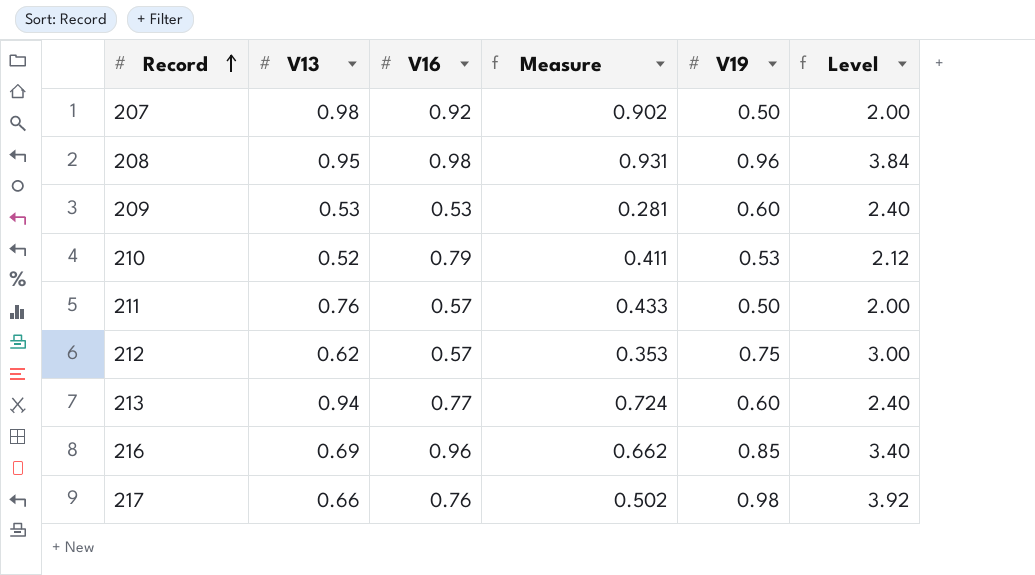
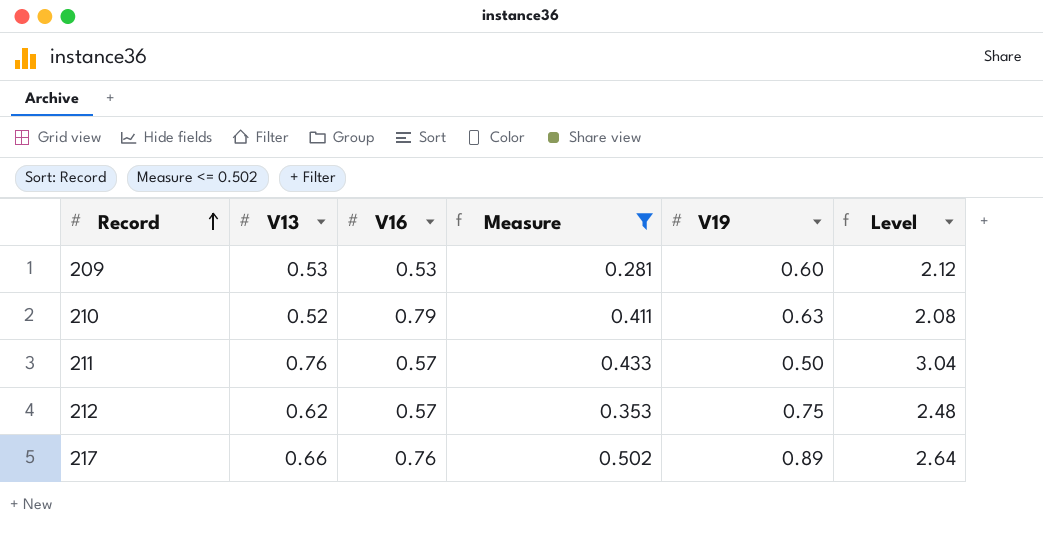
filter: none -> Measure <= 0.502
column Level | formula: [V19] * 4 -> [V13] * 4
210 | V19: 0.53 -> 0.63
217 | V19: 0.98 -> 0.89

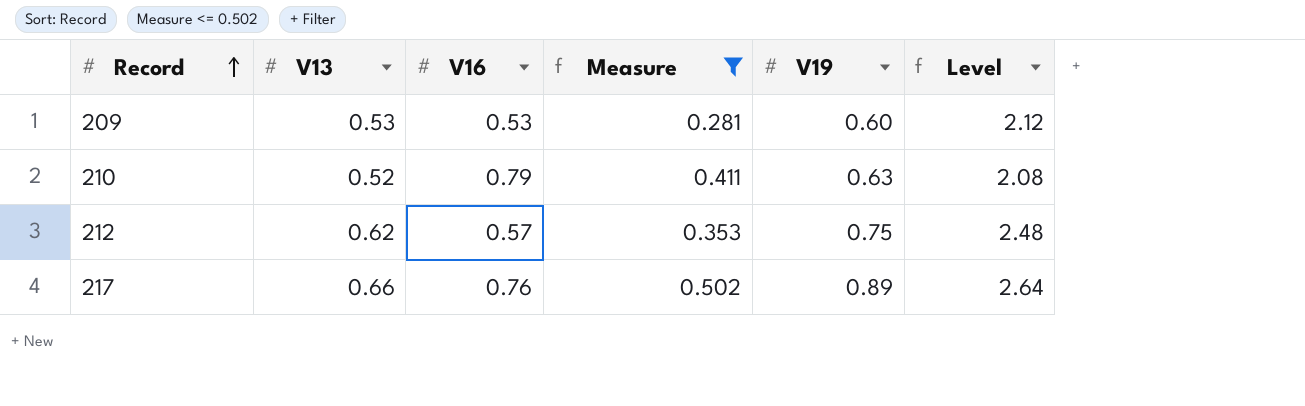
row 211: 0.76 | 0.57 | 0.433 | 0.50 | 3.04 -> none

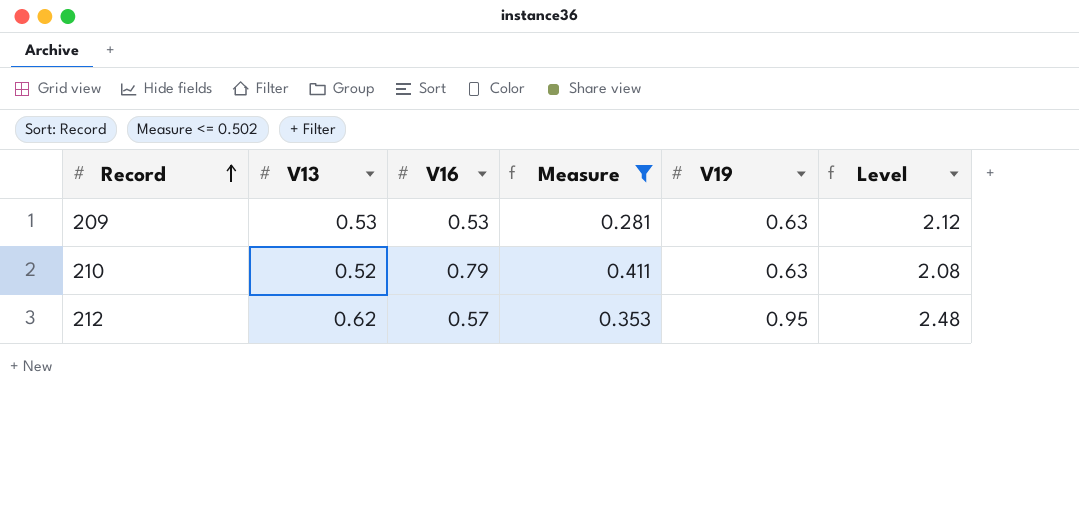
row 217: 0.66 | 0.76 | 0.502 | 0.89 | 2.64 -> none
209 | V19: 0.60 -> 0.63
212 | V19: 0.75 -> 0.95

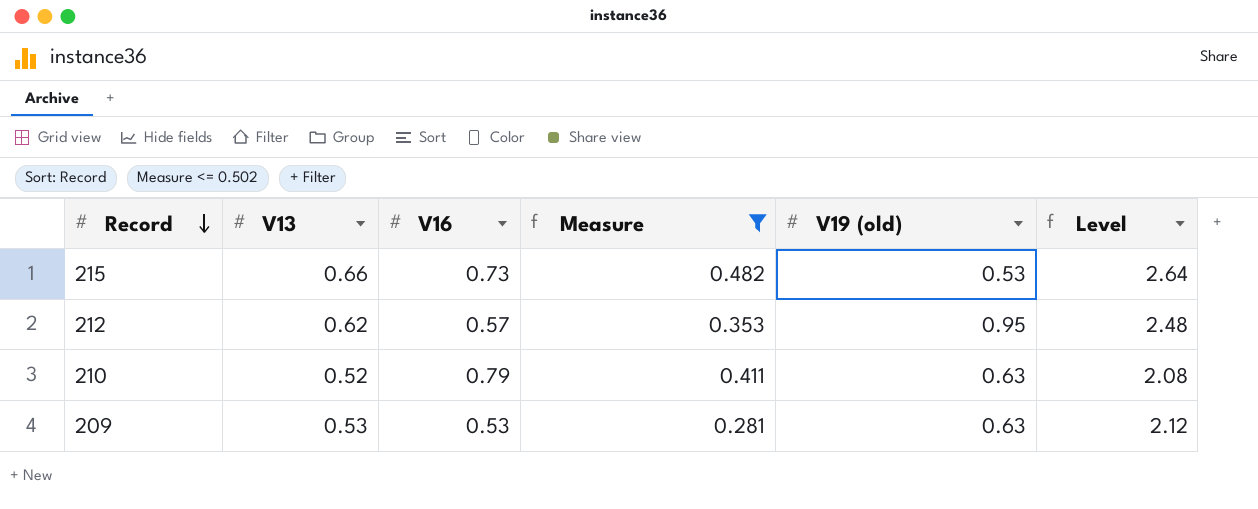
row order: Record ascending -> Record descending
column name: V19 -> V19 (old)
row 215: none -> 0.66 | 0.73 | 0.482 | 0.53 | 2.64

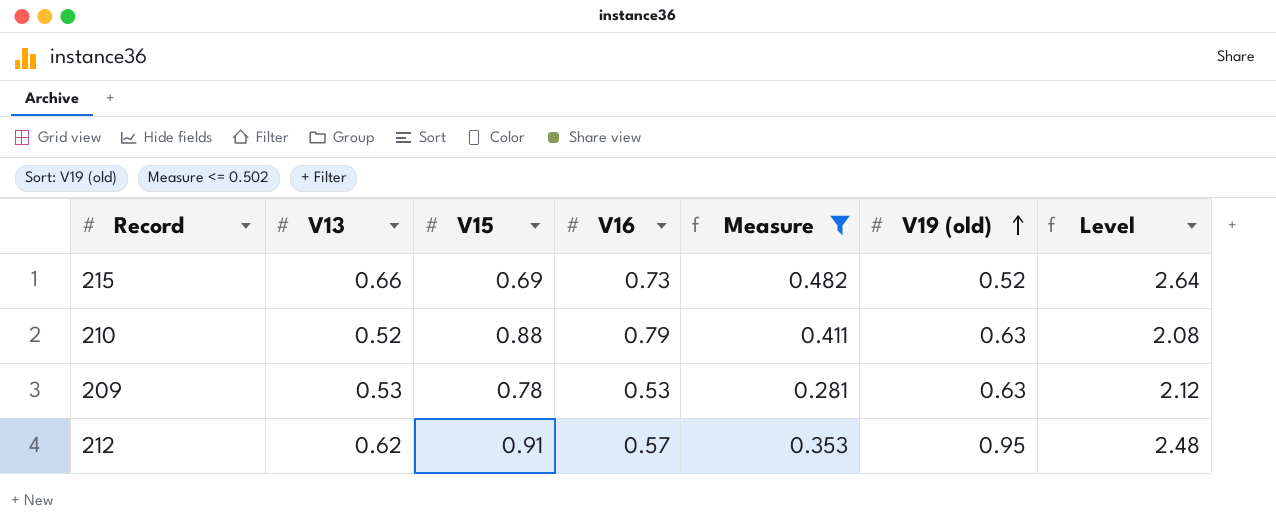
row order: Record descending -> V19 (old) ascending
column V15 | position: none -> 3
215 | V19 (old): 0.53 -> 0.52

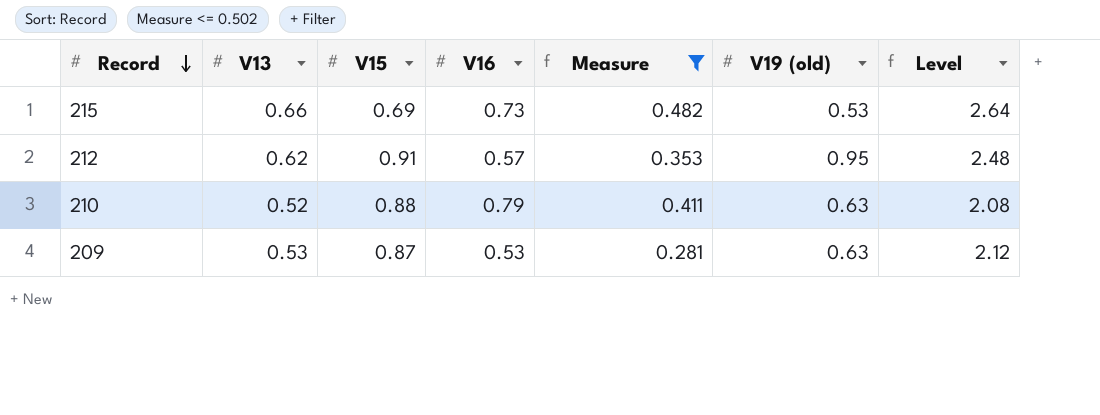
row order: V19 (old) ascending -> Record descending
215 | V19 (old): 0.52 -> 0.53
209 | V15: 0.78 -> 0.87

